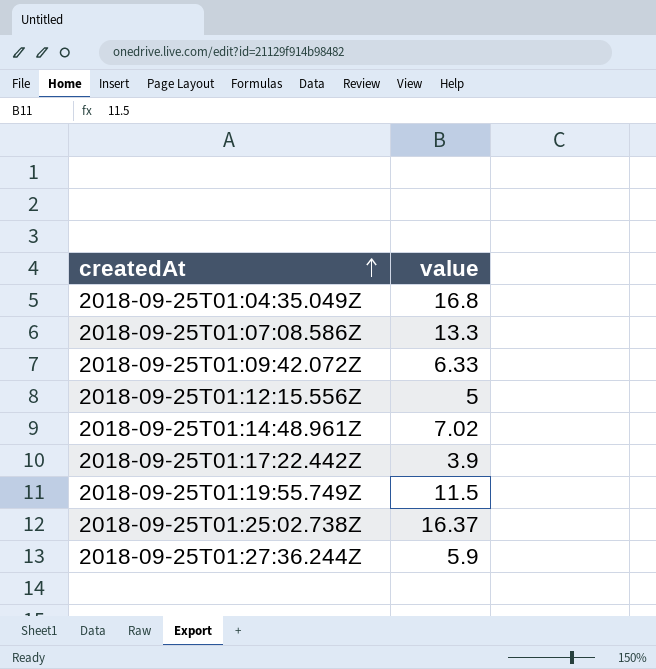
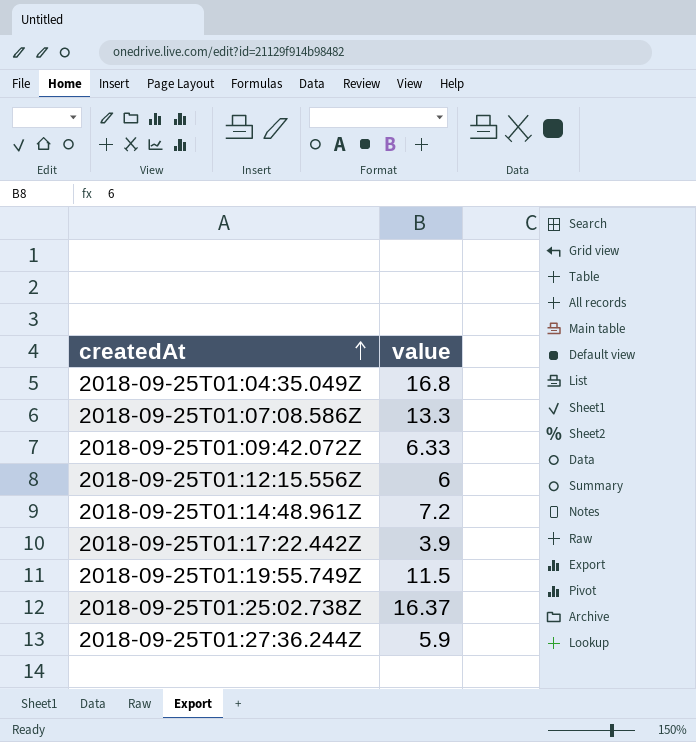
2018-09-25T01:12:15.556Z | value: 5 -> 6
2018-09-25T01:14:48.961Z | value: 7.02 -> 7.2

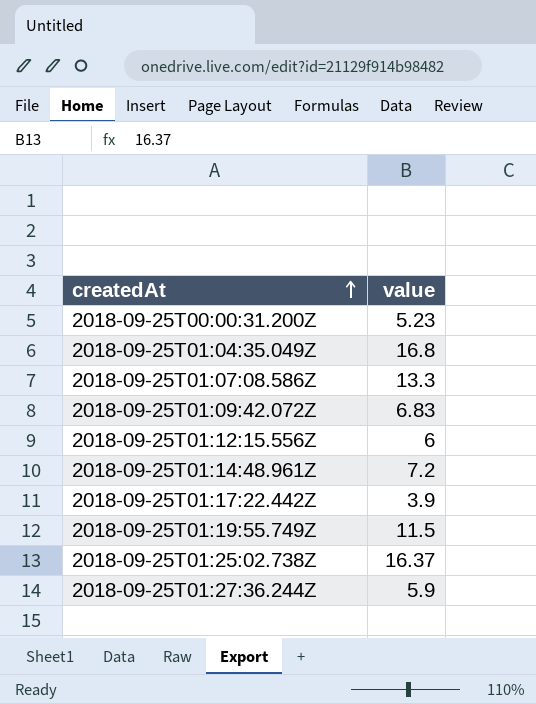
row 2018-09-25T00:00:31.200Z: none -> 5.23
2018-09-25T01:09:42.072Z | value: 6.33 -> 6.83

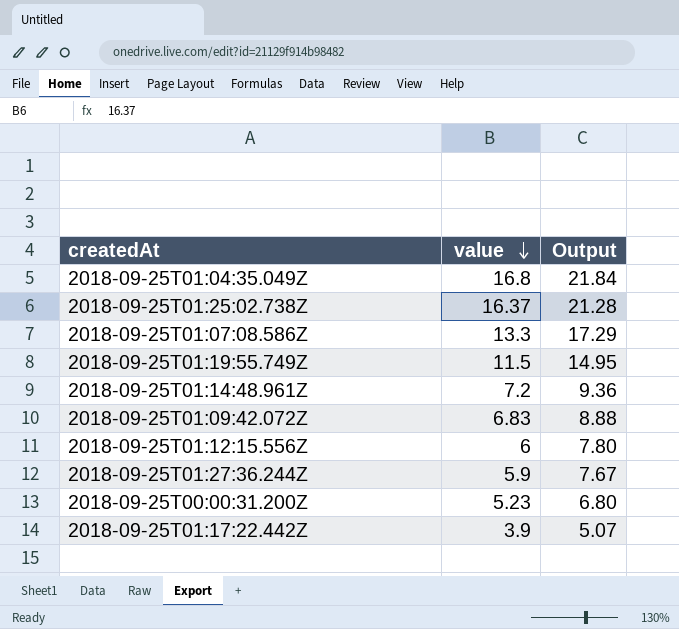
row order: createdAt ascending -> value descending
column Output | formula: none -> [value] * 1.3

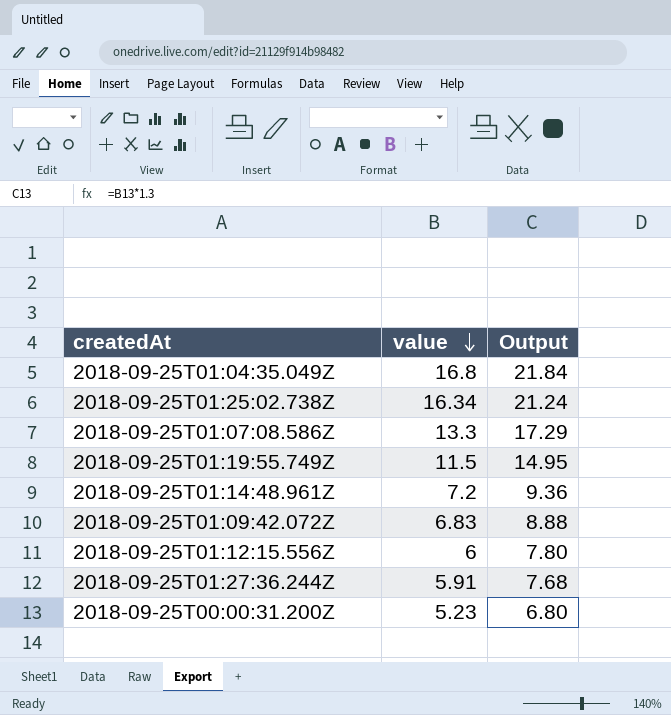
row 2018-09-25T01:17:22.442Z: 3.9 | 5.07 -> none
2018-09-25T01:25:02.738Z | value: 16.37 -> 16.34
2018-09-25T01:25:02.738Z | Output: 21.28 -> 21.24
2018-09-25T01:27:36.244Z | value: 5.9 -> 5.91
2018-09-25T01:27:36.244Z | Output: 7.67 -> 7.68

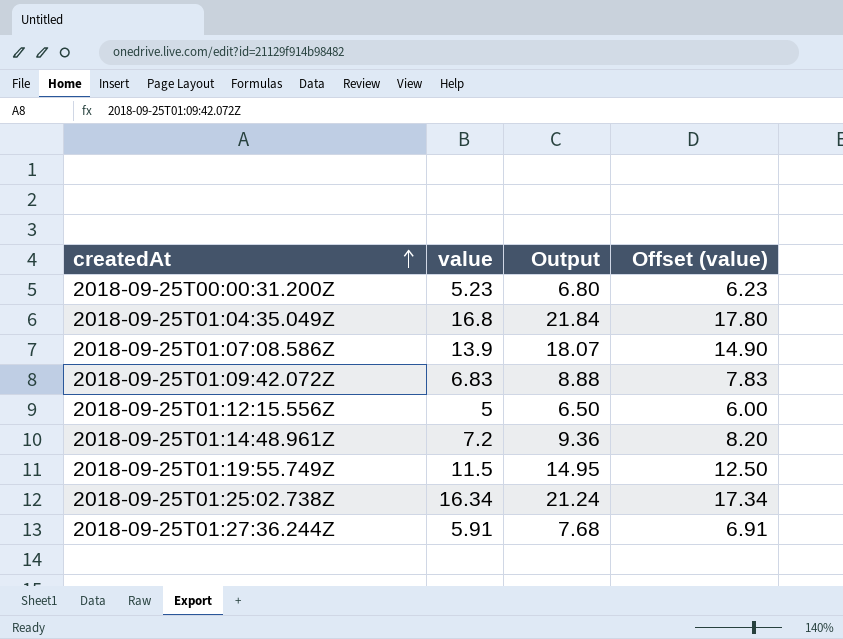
row order: value descending -> createdAt ascending
column Offset (value) | formula: none -> [value] + 1
2018-09-25T01:07:08.586Z | value: 13.3 -> 13.9
2018-09-25T01:07:08.586Z | Output: 17.29 -> 18.07
2018-09-25T01:12:15.556Z | value: 6 -> 5
2018-09-25T01:12:15.556Z | Output: 7.80 -> 6.50

